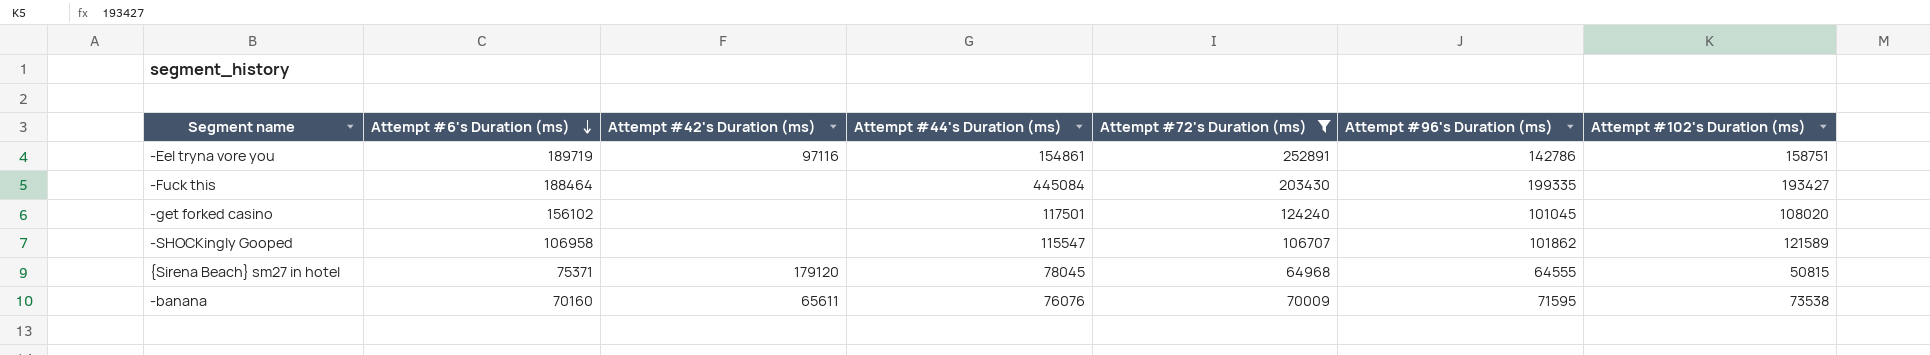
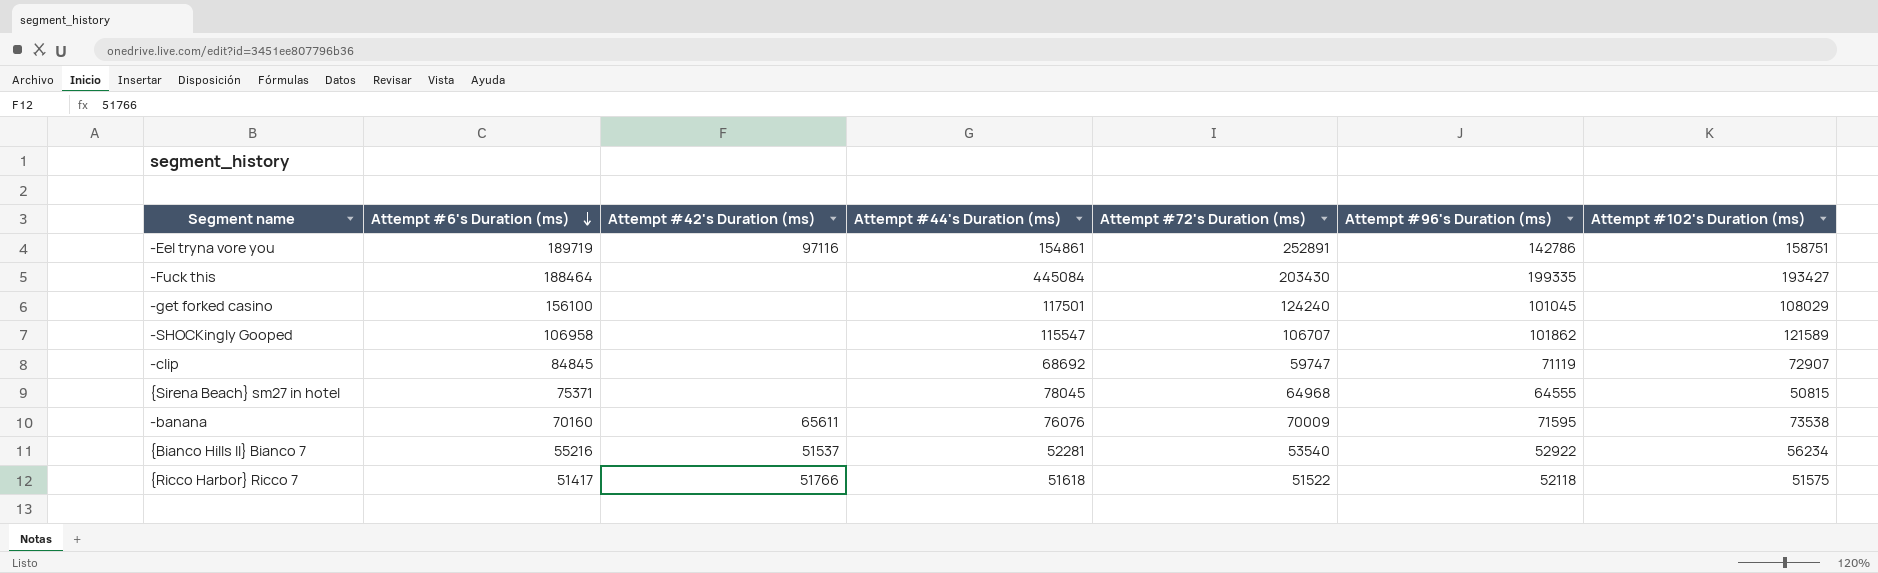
filter: Attempt #72's Duration (ms) >= 64968 -> none
-get forked casino | Attempt #6's Duration (ms): 156102 -> 156100
-get forked casino | Attempt #102's Duration (ms): 108020 -> 108029
{Sirena Beach} sm27 in hotel | Attempt #42's Duration (ms): 179120 -> none

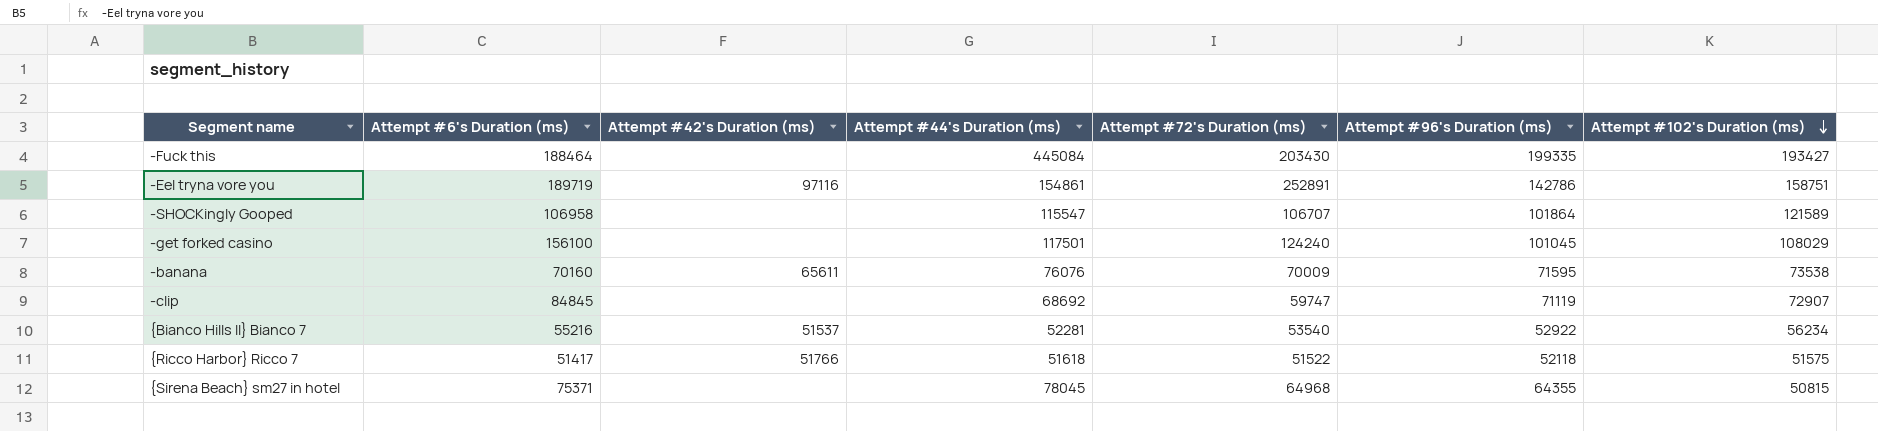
row order: Attempt #6's Duration (ms) descending -> Attempt #102's Duration (ms) descending
-SHOCKingly Gooped | Attempt #96's Duration (ms): 101862 -> 101864
{Sirena Beach} sm27 in hotel | Attempt #96's Duration (ms): 64555 -> 64355

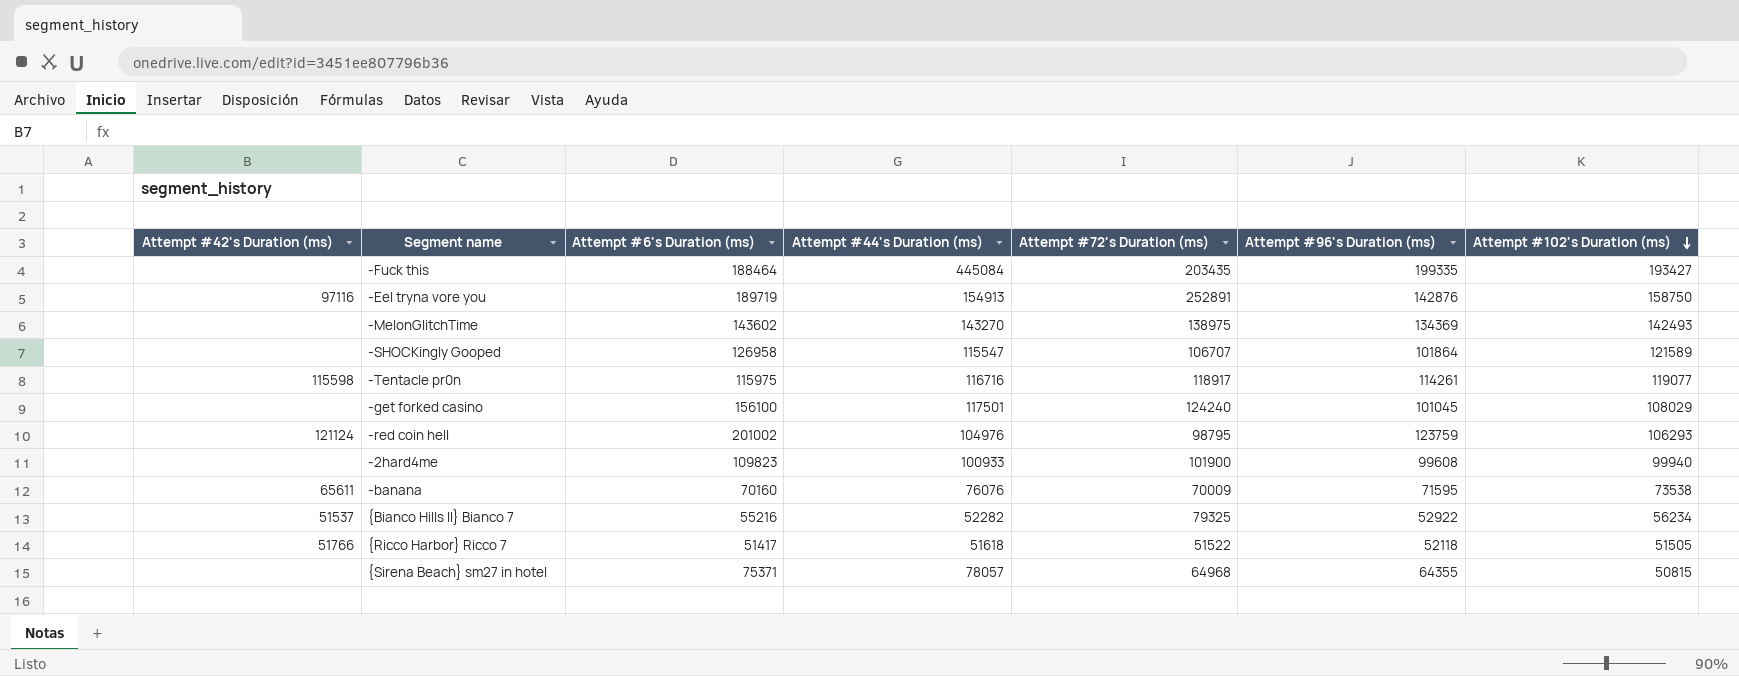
column Attempt #42's Duration (ms) | position: 3 -> 1
row -clip: 84845 | none | 68692 | 59747 | 71119 | 72907 -> none
-Fuck this | Attempt #72's Duration (ms): 203430 -> 203435
-Eel tryna vore you | Attempt #44's Duration (ms): 154861 -> 154913
-Eel tryna vore you | Attempt #96's Duration (ms): 142786 -> 142876
-Eel tryna vore you | Attempt #102's Duration (ms): 158751 -> 158750
row -MelonGlitchTime: none -> none | 143602 | 143270 | 138975 | 134369 | 142493
-SHOCKingly Gooped | Attempt #6's Duration (ms): 106958 -> 126958
row -Tentacle pr0n: none -> 115598 | 115975 | 116716 | 118917 | 114261 | 119077
row -red coin hell: none -> 121124 | 201002 | 104976 | 98795 | 123759 | 106293
row -2hard4me: none -> none | 109823 | 100933 | 101900 | 99608 | 99940
{Bianco Hills II} Bianco 7 | Attempt #44's Duration (ms): 52281 -> 52282
{Bianco Hills II} Bianco 7 | Attempt #72's Duration (ms): 53540 -> 79325
{Ricco Harbor} Ricco 7 | Attempt #102's Duration (ms): 51575 -> 51505
{Sirena Beach} sm27 in hotel | Attempt #44's Duration (ms): 78045 -> 78057

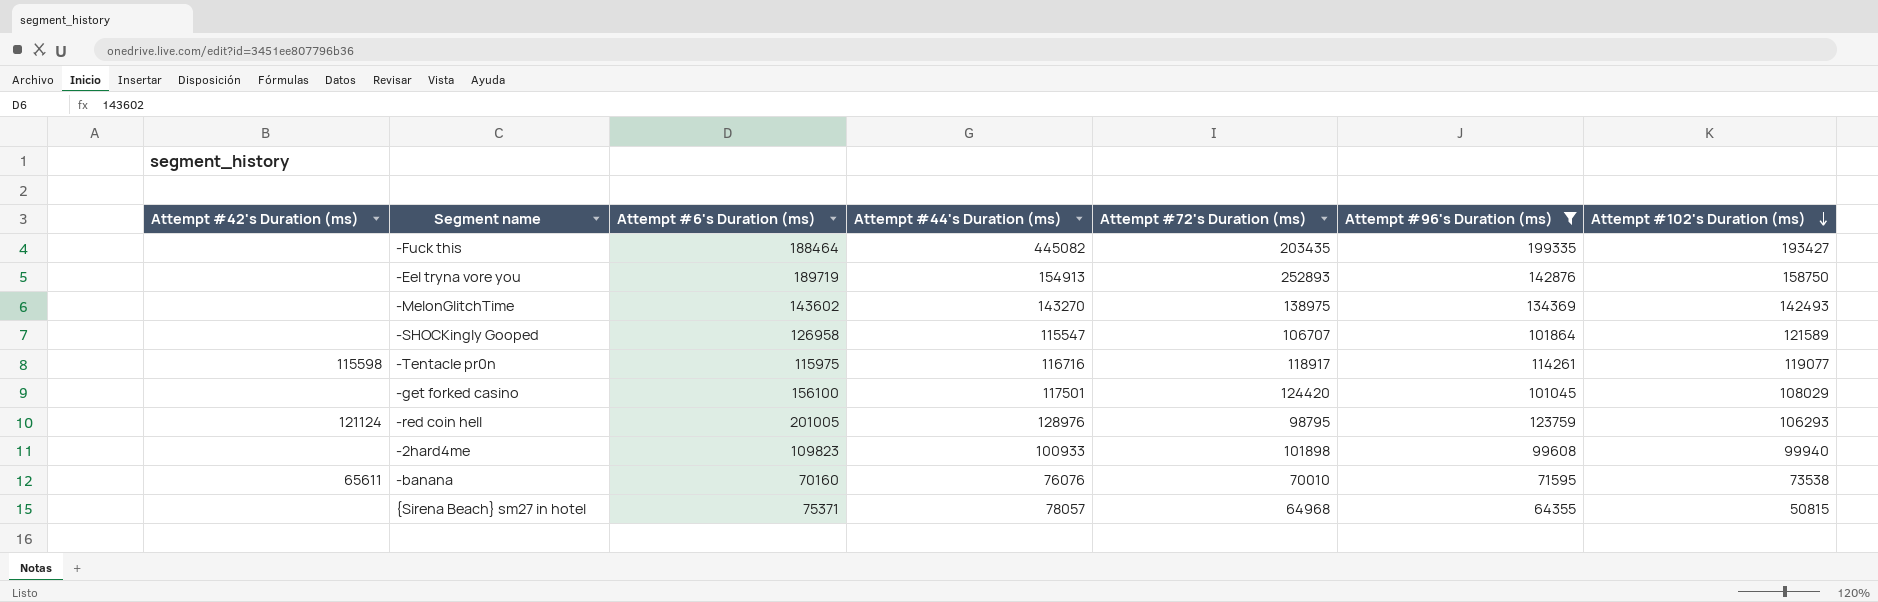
filter: none -> Attempt #96's Duration (ms) >= 64355
-Fuck this | Attempt #44's Duration (ms): 445084 -> 445082
-Eel tryna vore you | Attempt #42's Duration (ms): 97116 -> none
-Eel tryna vore you | Attempt #72's Duration (ms): 252891 -> 252893
-get forked casino | Attempt #72's Duration (ms): 124240 -> 124420
-red coin hell | Attempt #6's Duration (ms): 201002 -> 201005
-red coin hell | Attempt #44's Duration (ms): 104976 -> 128976
-2hard4me | Attempt #72's Duration (ms): 101900 -> 101898
-banana | Attempt #72's Duration (ms): 70009 -> 70010

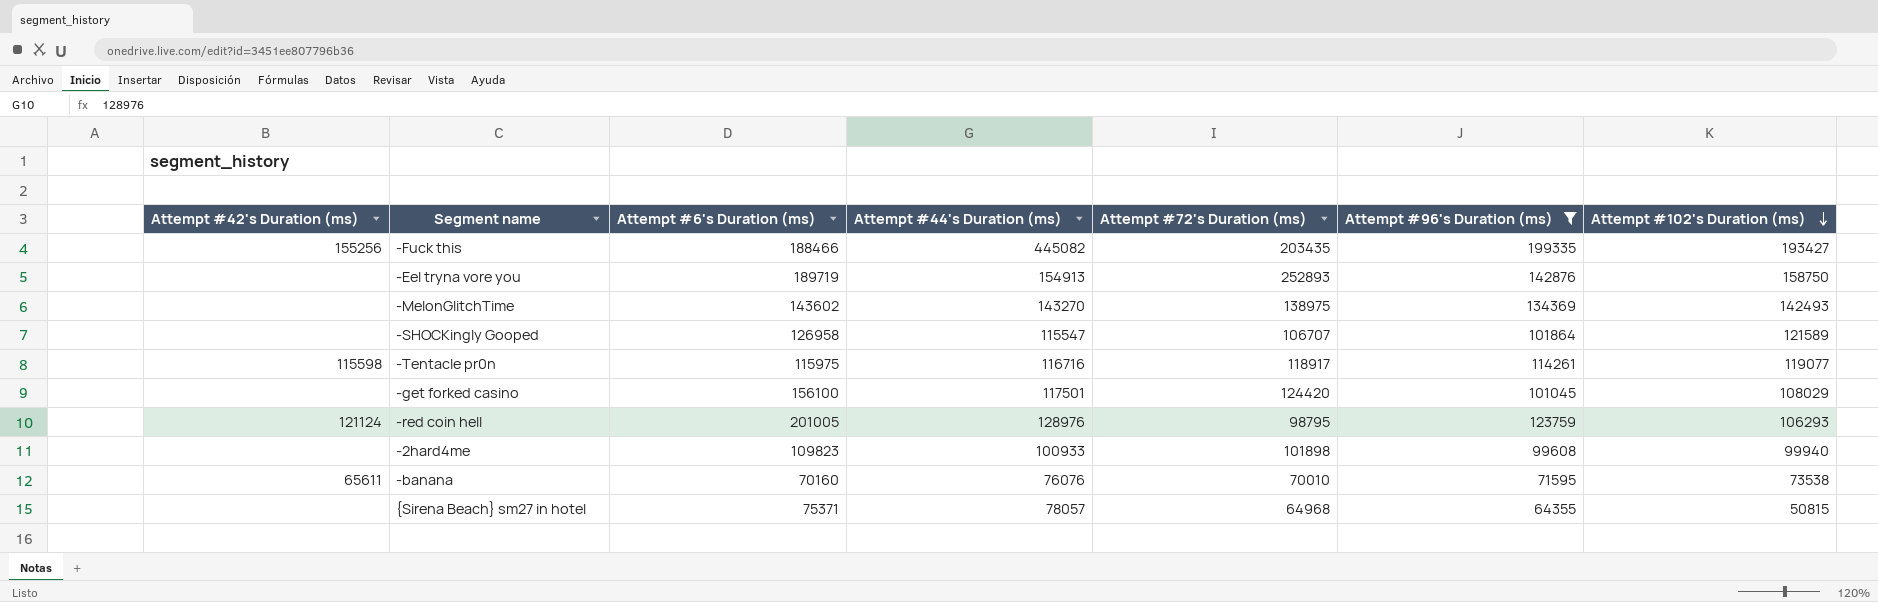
-Fuck this | Attempt #42's Duration (ms): none -> 155256
-Fuck this | Attempt #6's Duration (ms): 188464 -> 188466

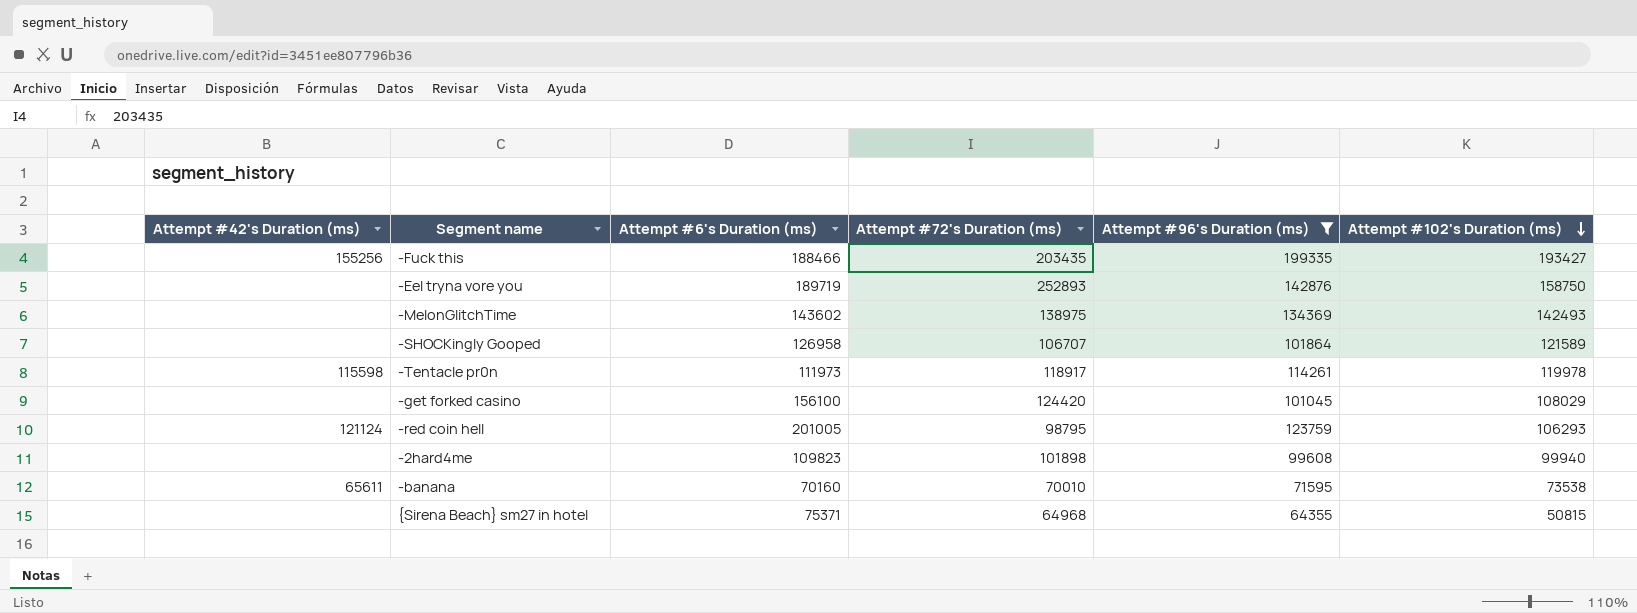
column Attempt #44's Duration (ms) | position: 4 -> none
-Tentacle pr0n | Attempt #6's Duration (ms): 115975 -> 111973
-Tentacle pr0n | Attempt #102's Duration (ms): 119077 -> 119978

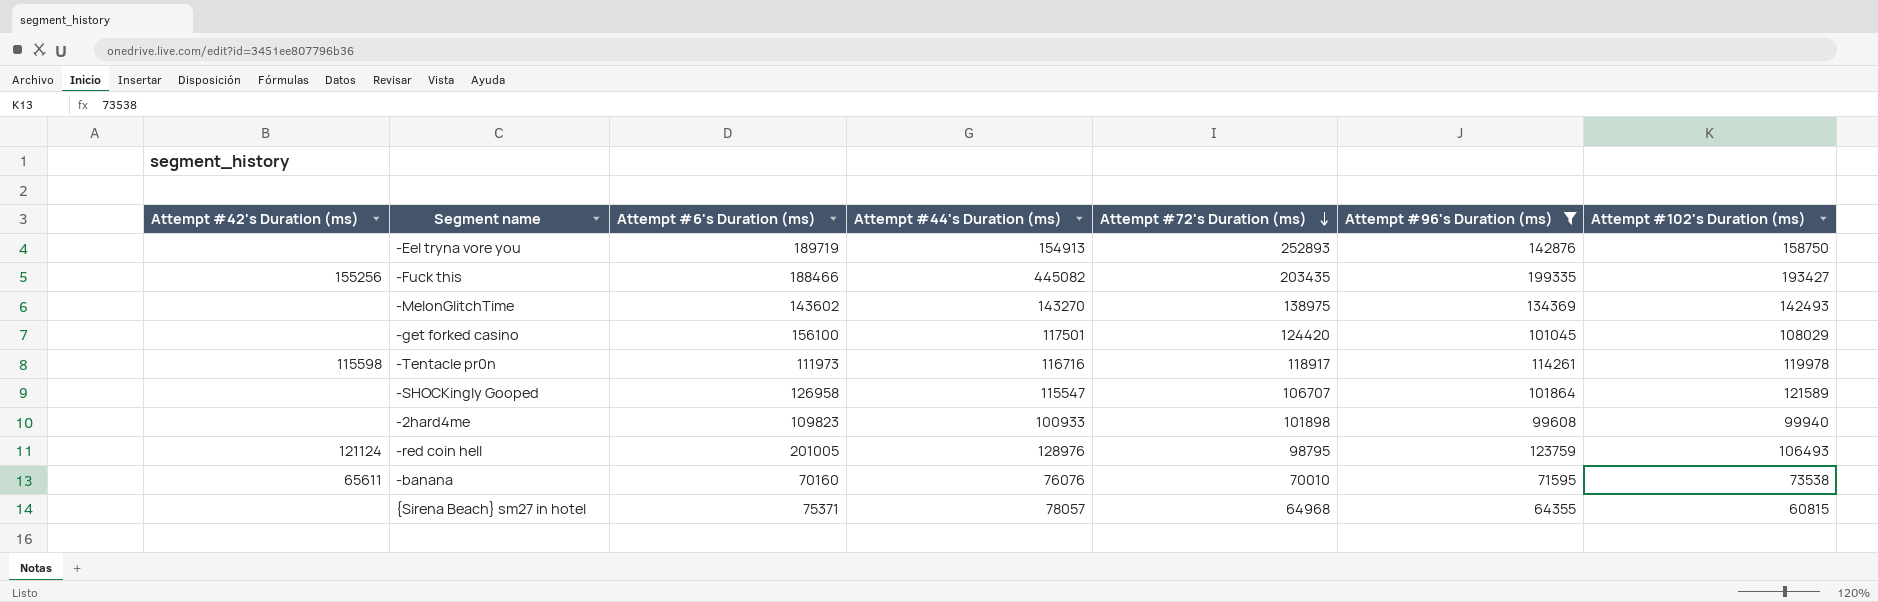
row order: Attempt #102's Duration (ms) descending -> Attempt #72's Duration (ms) descending
column Attempt #44's Duration (ms) | position: none -> 4
-red coin hell | Attempt #102's Duration (ms): 106293 -> 106493
{Sirena Beach} sm27 in hotel | Attempt #102's Duration (ms): 50815 -> 60815

